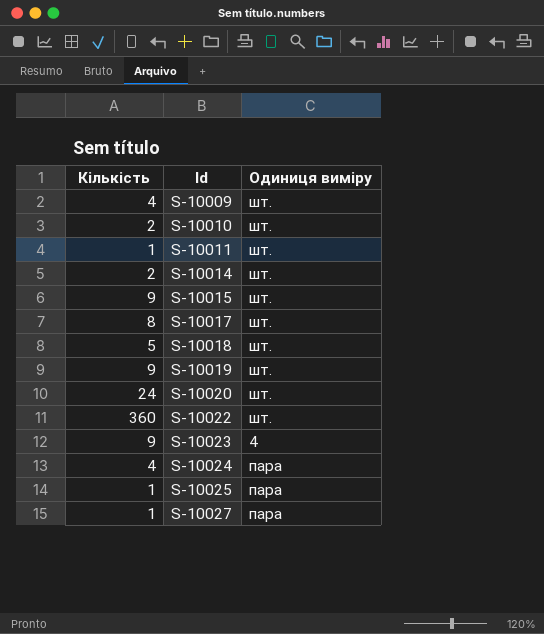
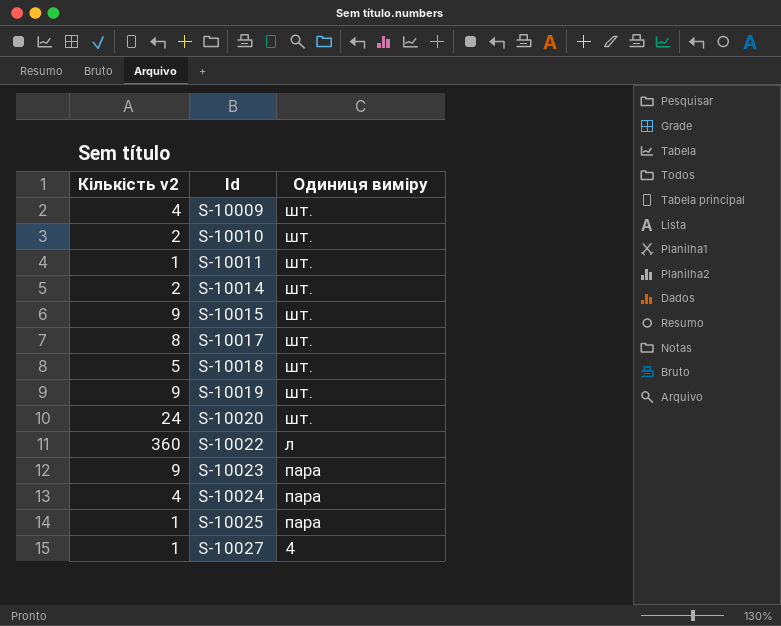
column name: Кількість -> Кількість v2
S-10022 | Одиниця виміру: шт. -> л
S-10023 | Одиниця виміру: 4 -> пара
S-10027 | Одиниця виміру: пара -> 4

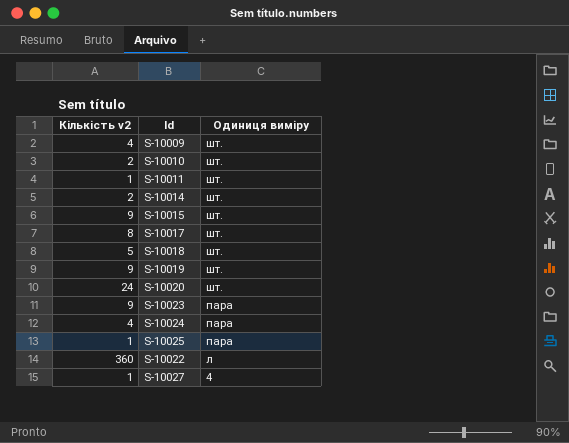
row order: Id ascending -> Одиниця виміру descending

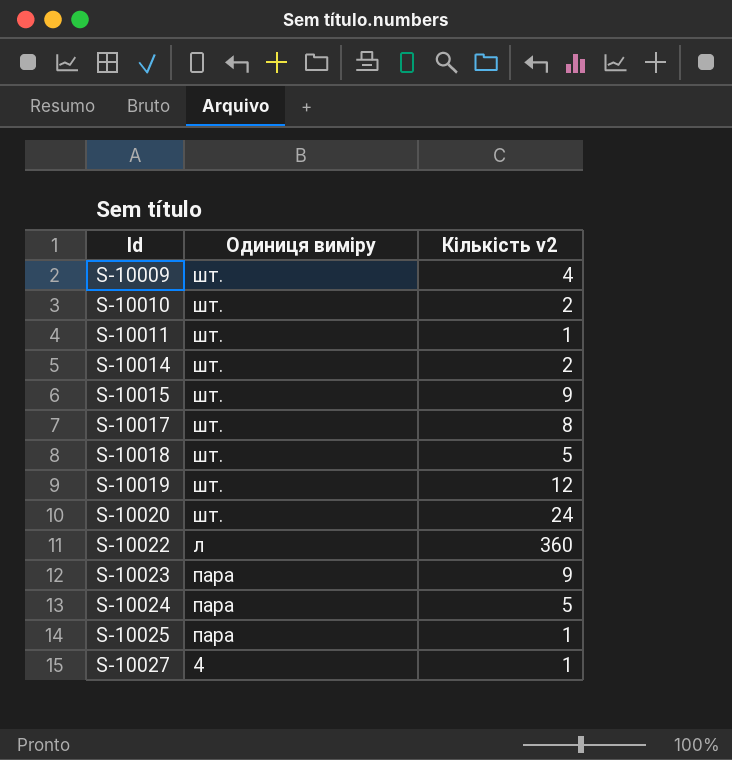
row order: Одиниця виміру descending -> Id ascending
column Кількість v2 | position: 1 -> 3
S-10019 | Кількість v2: 9 -> 12
S-10024 | Кількість v2: 4 -> 5

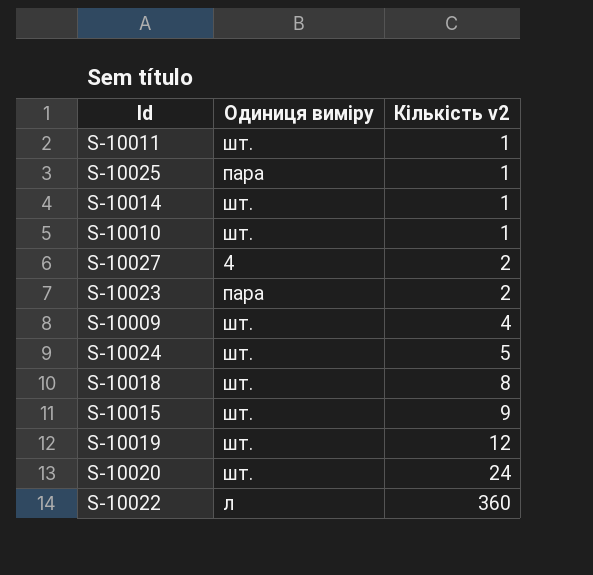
row order: Id ascending -> Кількість v2 ascending
row S-10017: шт. | 8 -> none
S-10014 | Кількість v2: 2 -> 1
S-10010 | Кількість v2: 2 -> 1
S-10027 | Кількість v2: 1 -> 2
S-10023 | Кількість v2: 9 -> 2
S-10024 | Одиниця виміру: пара -> шт.
S-10018 | Кількість v2: 5 -> 8

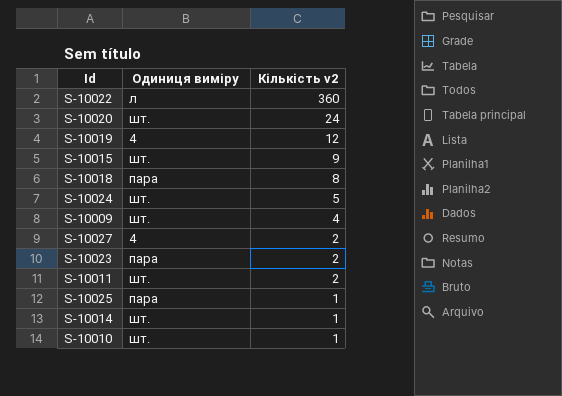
row order: Кількість v2 ascending -> Кількість v2 descending
S-10019 | Одиниця виміру: шт. -> 4
S-10018 | Одиниця виміру: шт. -> пара
S-10011 | Кількість v2: 1 -> 2

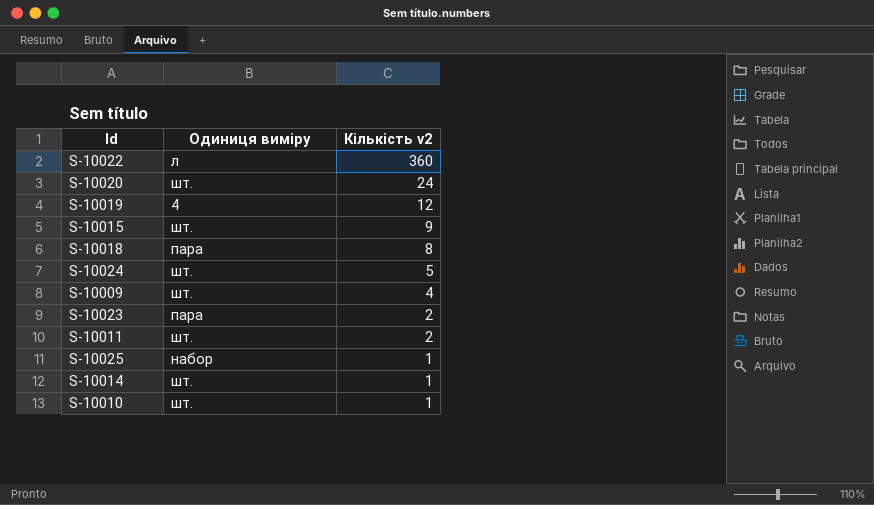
row S-10027: 4 | 2 -> none
S-10025 | Одиниця виміру: пара -> набор

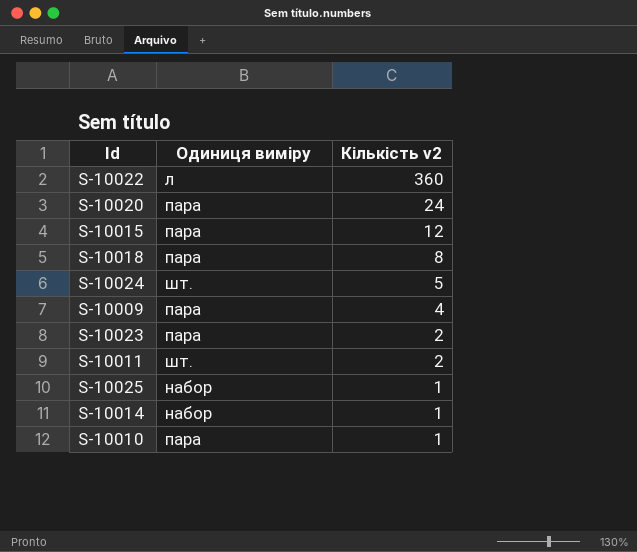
row S-10019: 4 | 12 -> none
S-10020 | Одиниця виміру: шт. -> пара
S-10015 | Одиниця виміру: шт. -> пара
S-10015 | Кількість v2: 9 -> 12
S-10009 | Одиниця виміру: шт. -> пара
S-10014 | Одиниця виміру: шт. -> набор
S-10010 | Одиниця виміру: шт. -> пара

